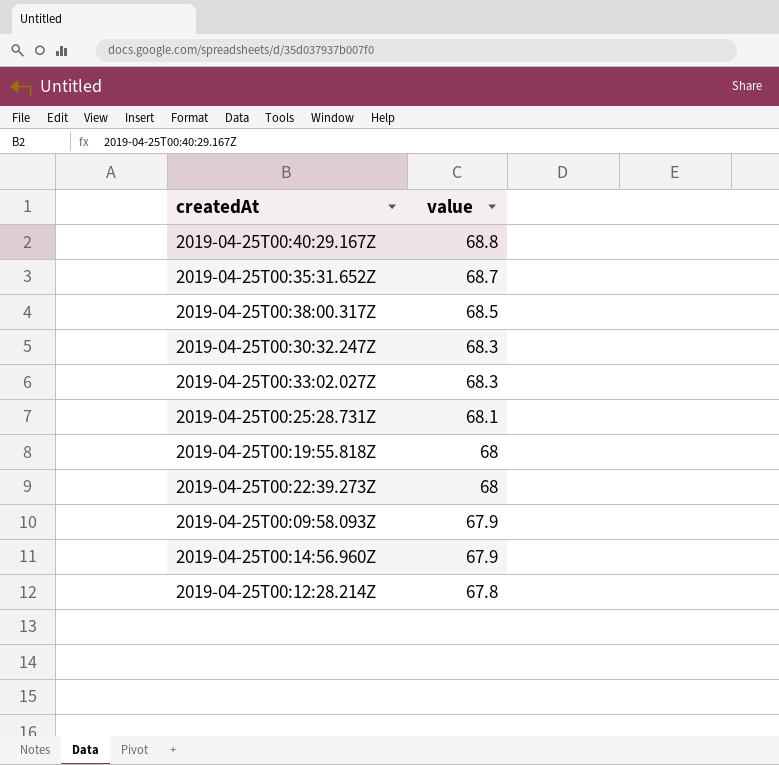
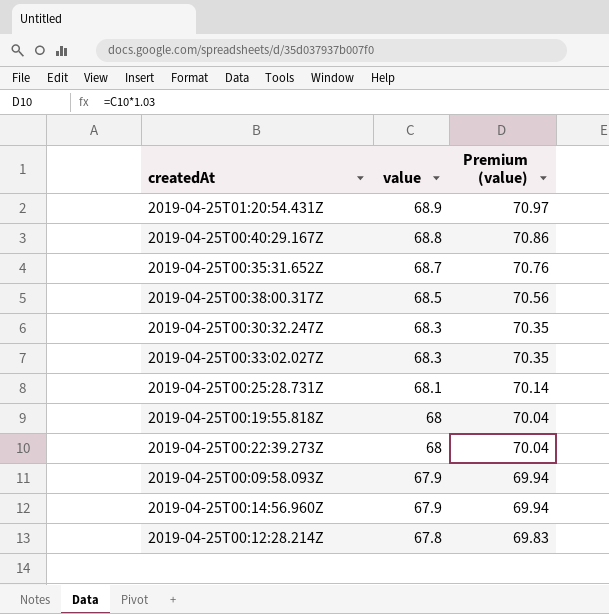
column Premium (value) | formula: none -> [value] * 1.03
row 2019-04-25T01:20:54.431Z: none -> 68.9 | 70.97

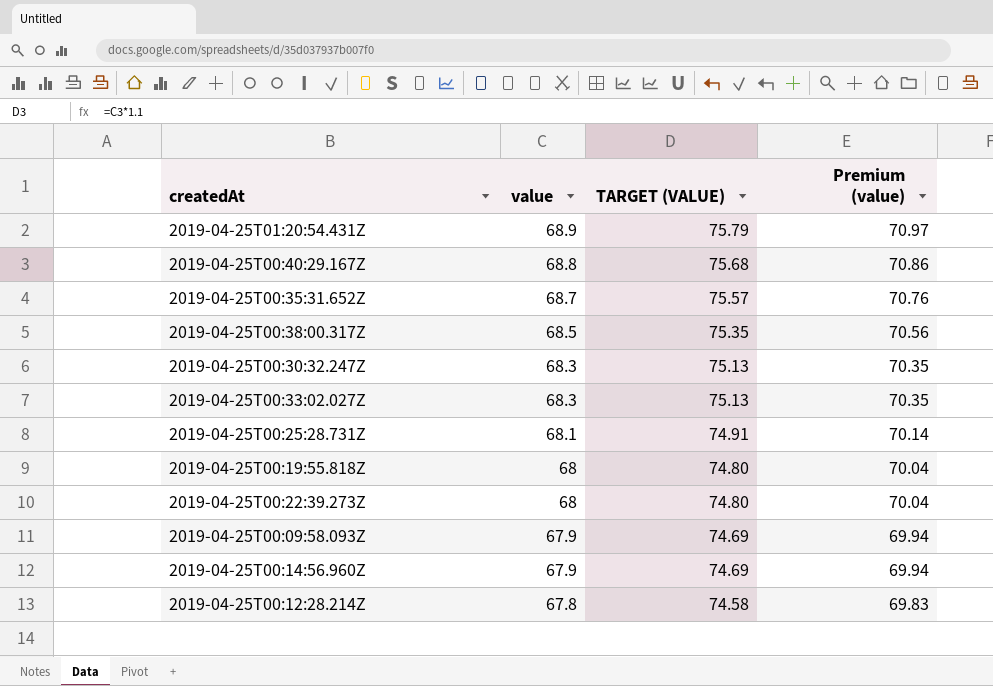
column TARGET (VALUE) | formula: none -> [value] * 1.1

